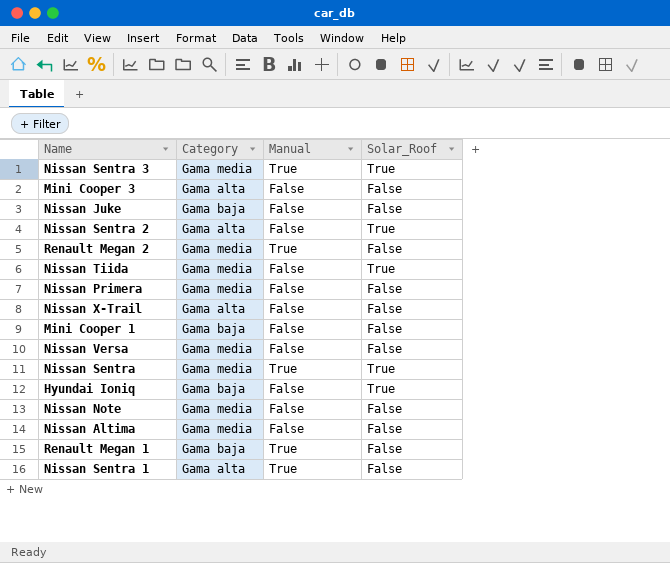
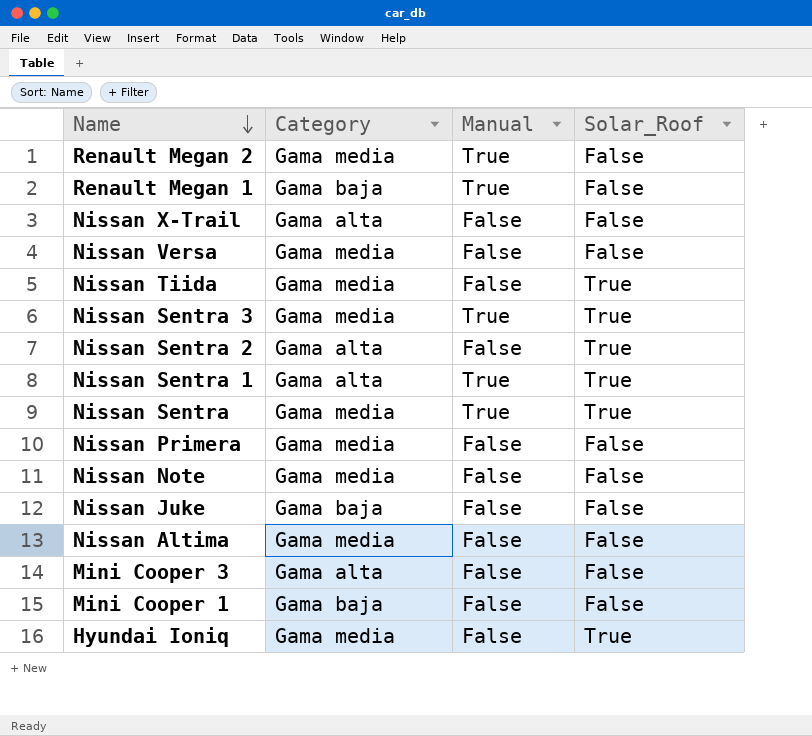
row order: none -> Name descending
Nissan Sentra 1 | Solar_Roof: False -> True
Hyundai Ioniq | Category: Gama baja -> Gama media

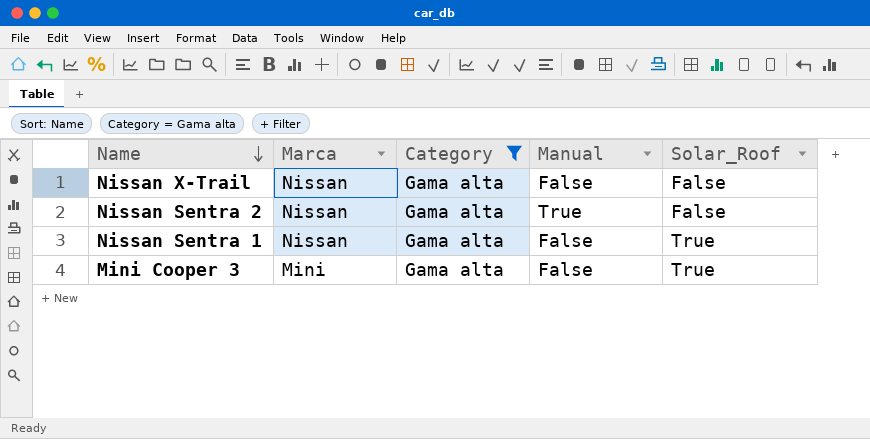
filter: none -> Category = Gama alta
column Marca | position: none -> 2
Nissan Sentra 2 | Manual: False -> True
Nissan Sentra 2 | Solar_Roof: True -> False
Nissan Sentra 1 | Manual: True -> False
Mini Cooper 3 | Solar_Roof: False -> True

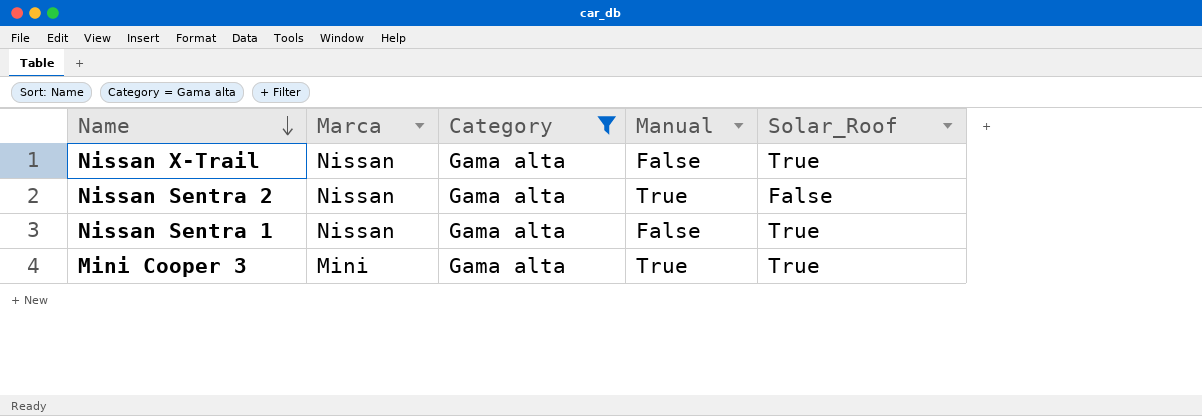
Nissan X-Trail | Solar_Roof: False -> True
Mini Cooper 3 | Manual: False -> True

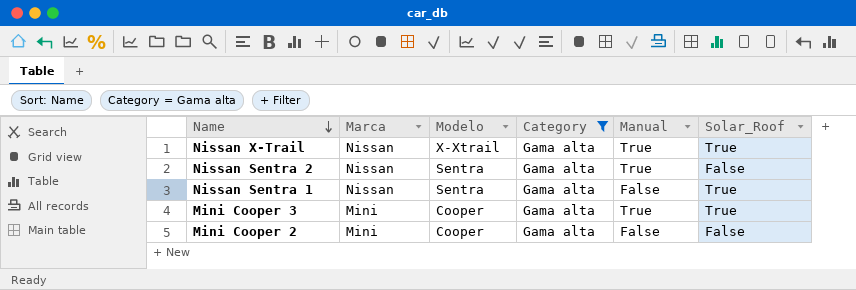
column Modelo | position: none -> 3
Nissan X-Trail | Manual: False -> True
row Mini Cooper 2: none -> Mini | Cooper | Gama alta | False | False

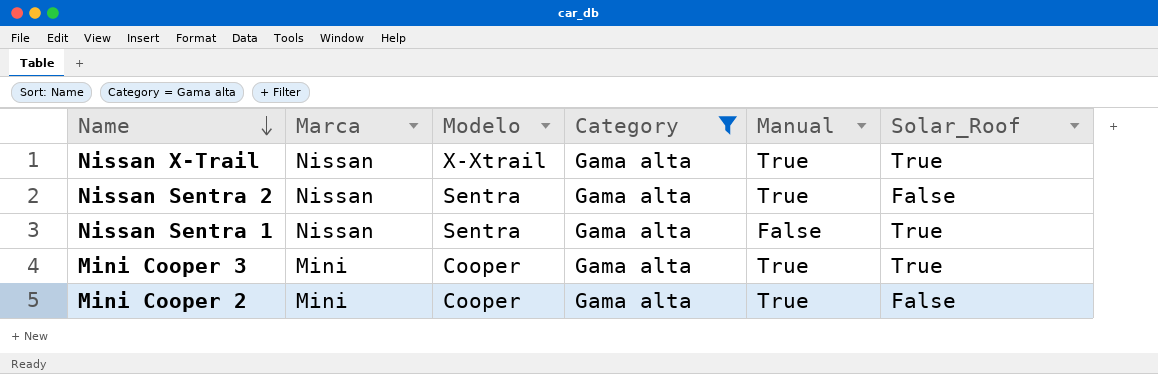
Mini Cooper 2 | Manual: False -> True

